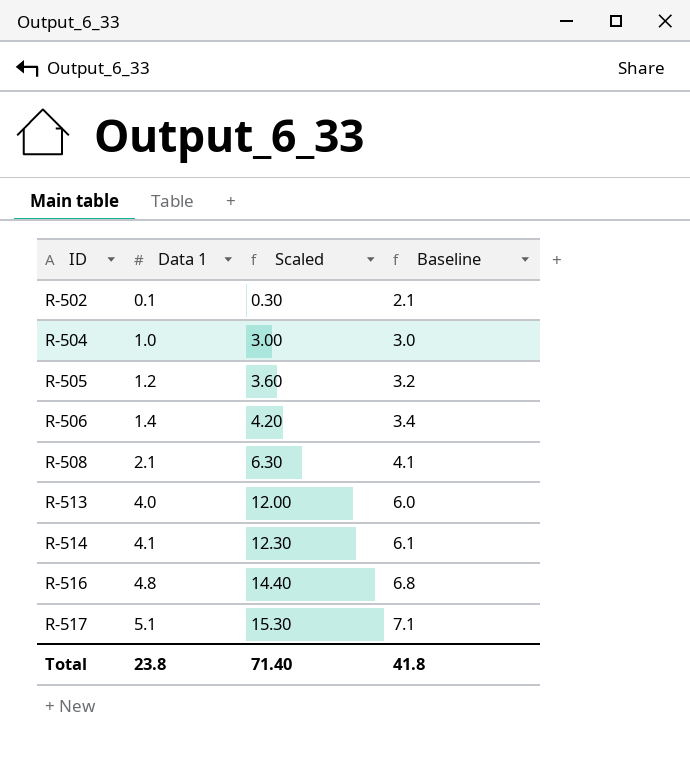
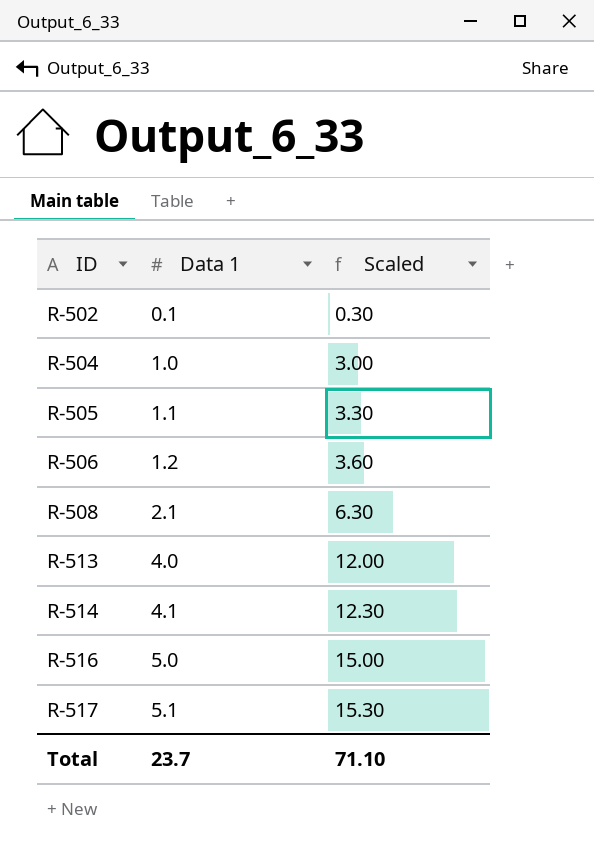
column Baseline | formula: [Data 1] + 2 -> none
R-505 | Data 1: 1.2 -> 1.1
R-505 | Scaled: 3.60 -> 3.30
R-506 | Data 1: 1.4 -> 1.2
R-506 | Scaled: 4.20 -> 3.60
R-516 | Data 1: 4.8 -> 5.0
R-516 | Scaled: 14.40 -> 15.00
Total | Data 1: 23.8 -> 23.7
Total | Scaled: 71.40 -> 71.10

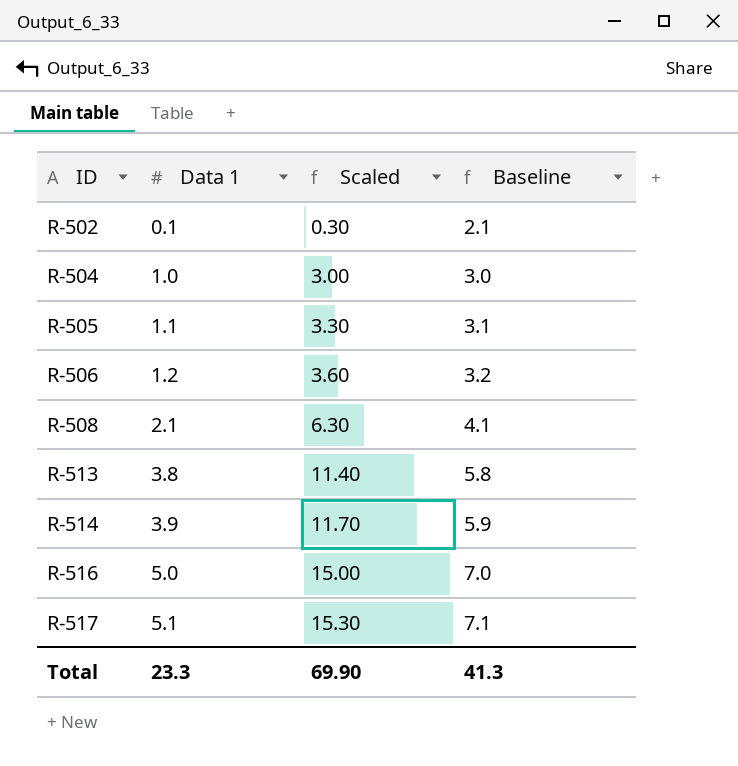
column Baseline | formula: none -> [Data 1] + 2
R-513 | Data 1: 4.0 -> 3.8
R-513 | Scaled: 12.00 -> 11.40
R-514 | Data 1: 4.1 -> 3.9
R-514 | Scaled: 12.30 -> 11.70
Total | Data 1: 23.7 -> 23.3
Total | Scaled: 71.10 -> 69.90

